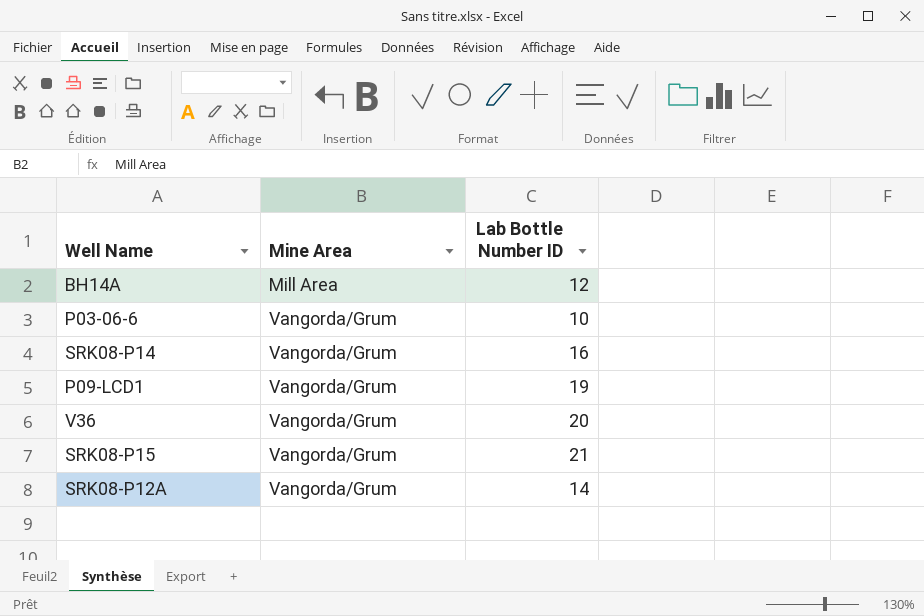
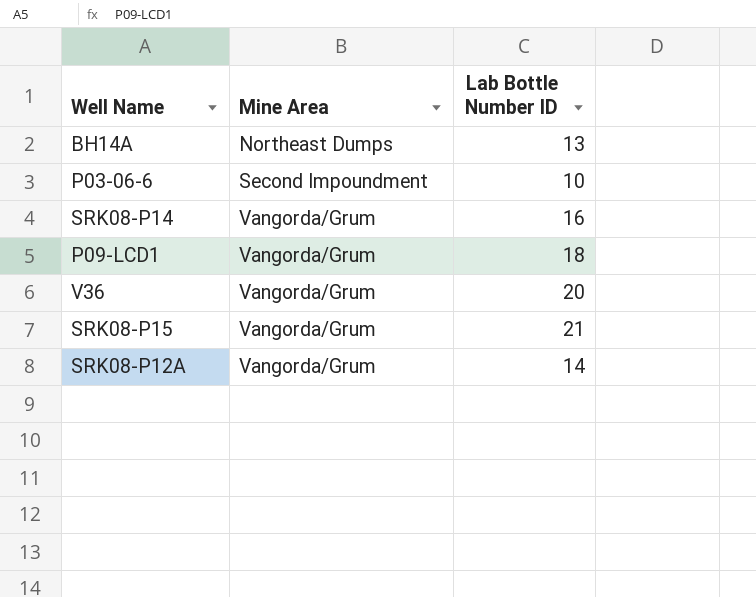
BH14A | Mine Area: Mill Area -> Northeast Dumps
BH14A | Lab Bottle Number ID: 12 -> 13
P03-06-6 | Mine Area: Vangorda/Grum -> Second Impoundment
P09-LCD1 | Lab Bottle Number ID: 19 -> 18

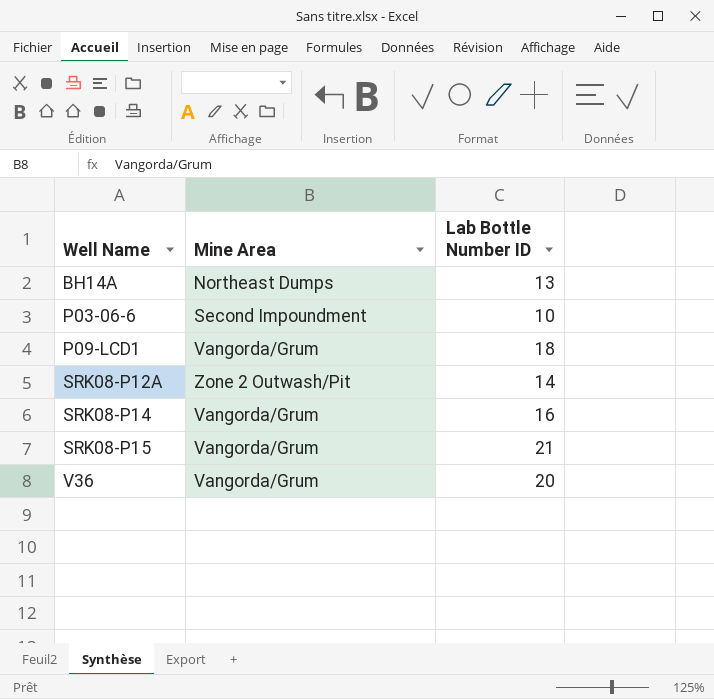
row order: Mine Area ascending -> Well Name ascending
SRK08-P12A | Mine Area: Vangorda/Grum -> Zone 2 Outwash/Pit

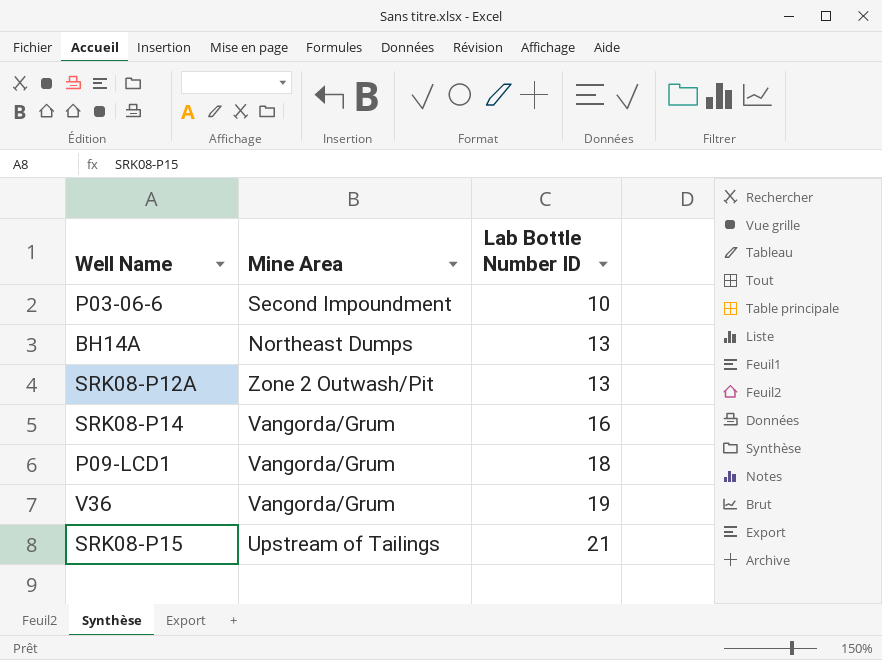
row order: Well Name ascending -> Lab Bottle Number ID ascending
SRK08-P12A | Lab Bottle Number ID: 14 -> 13
V36 | Lab Bottle Number ID: 20 -> 19
SRK08-P15 | Mine Area: Vangorda/Grum -> Upstream of Tailings

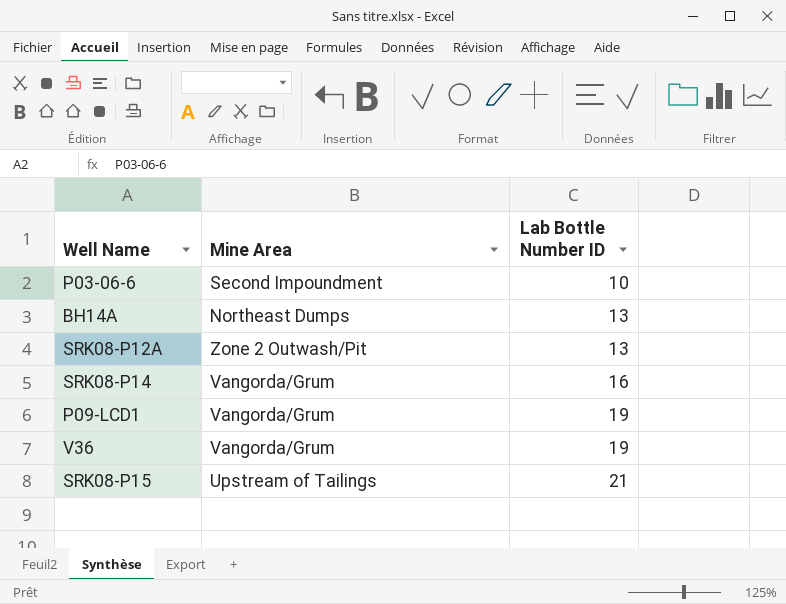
P09-LCD1 | Lab Bottle Number ID: 18 -> 19

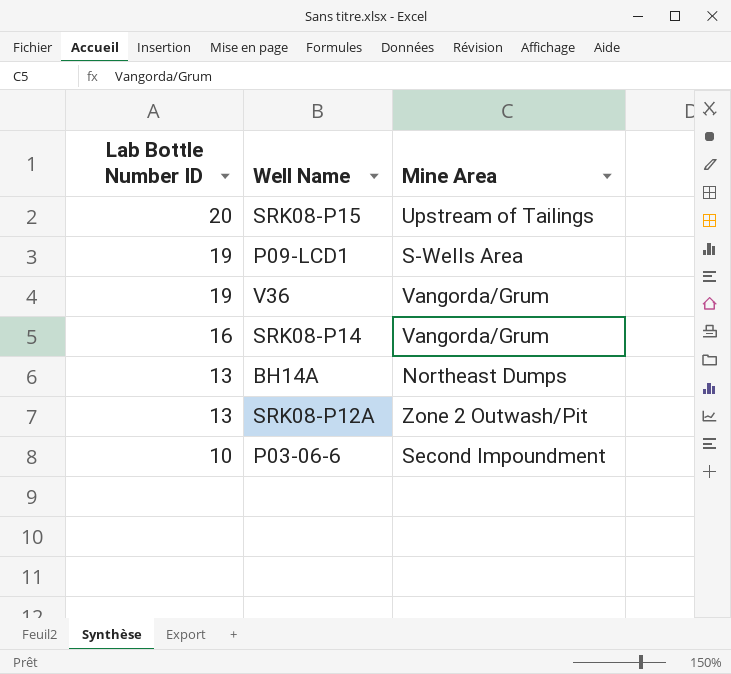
row order: Lab Bottle Number ID ascending -> Lab Bottle Number ID descending
column Lab Bottle Number ID | position: 3 -> 1
SRK08-P15 | Lab Bottle Number ID: 21 -> 20
P09-LCD1 | Mine Area: Vangorda/Grum -> S-Wells Area

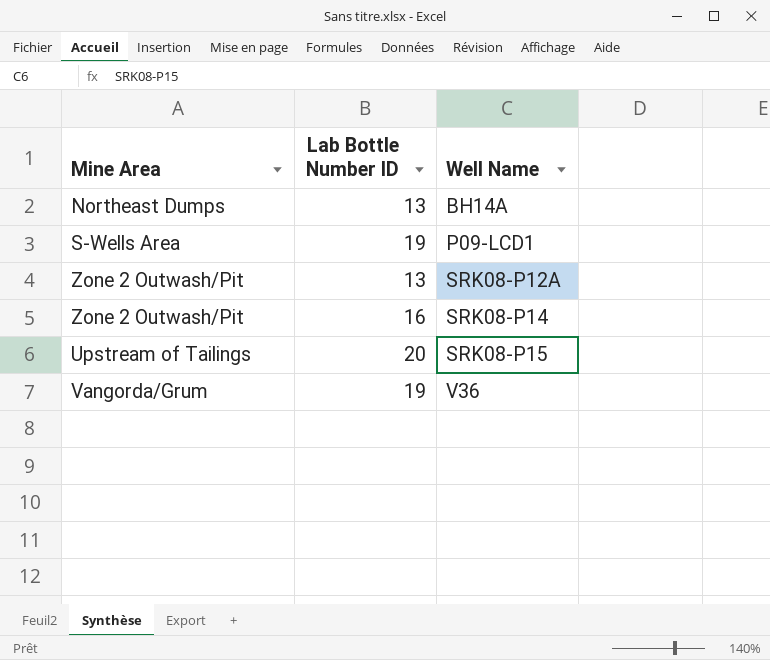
row order: Lab Bottle Number ID descending -> Well Name ascending
column Mine Area | position: 3 -> 1
row P03-06-6: 10 | Second Impoundment -> none
SRK08-P14 | Mine Area: Vangorda/Grum -> Zone 2 Outwash/Pit

